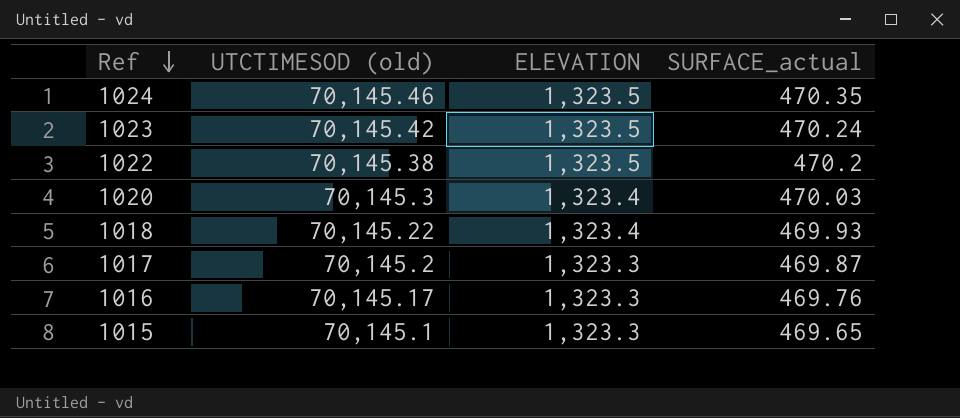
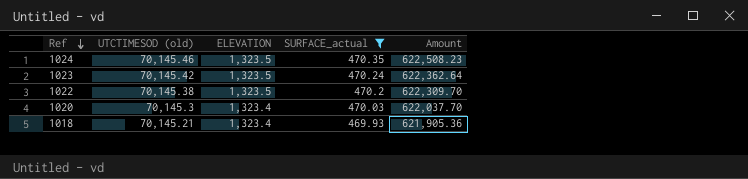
filter: none -> SURFACE_actual >= 469.93
column Amount | formula: none -> [ELEVATION] * [SURFACE_actual]
1018 | UTCTIMESOD (old): 70,145.22 -> 70,145.21

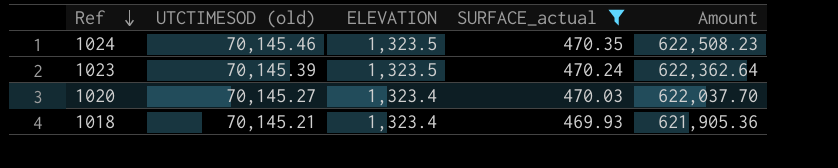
row 1022: 70,145.38 | 1,323.5 | 470.2 | 622,309.70 -> none
1023 | UTCTIMESOD (old): 70,145.42 -> 70,145.39
1020 | UTCTIMESOD (old): 70,145.3 -> 70,145.27

